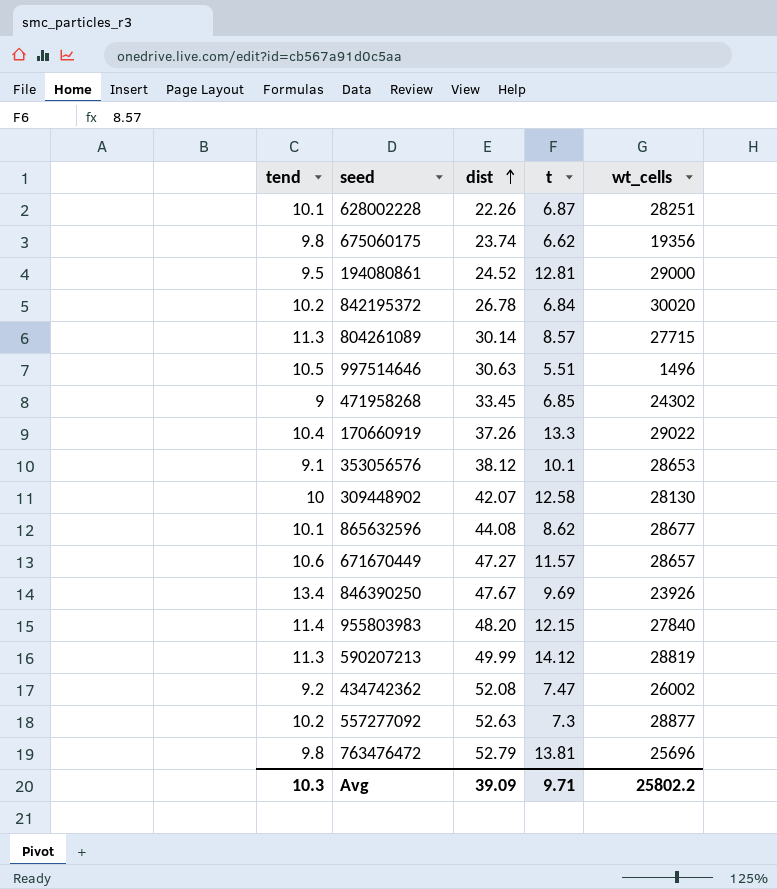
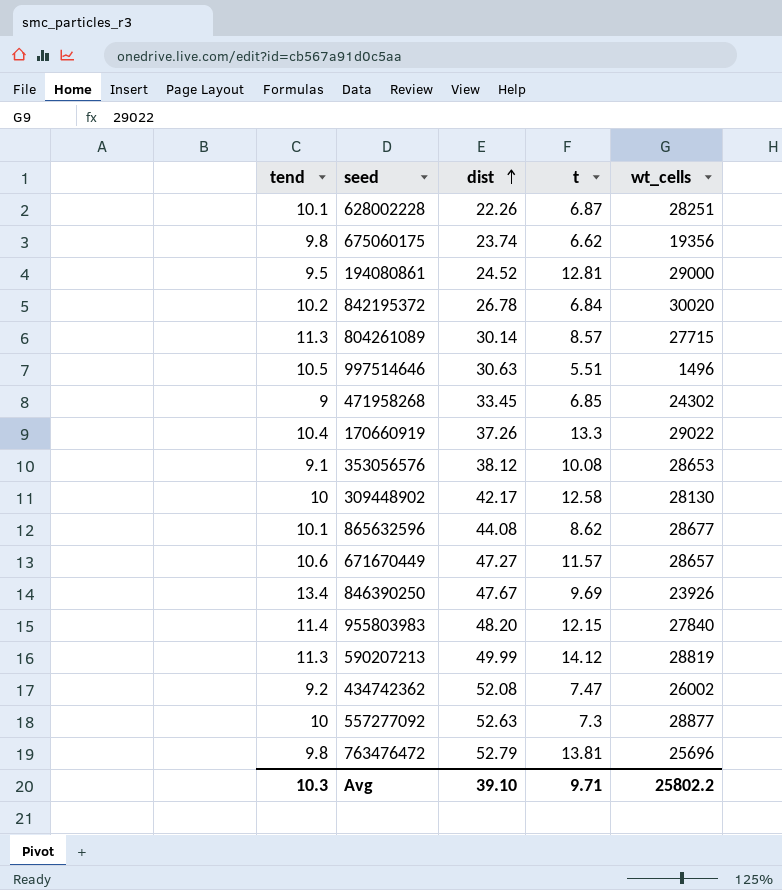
353056576 | t: 10.1 -> 10.08
309448902 | dist: 42.07 -> 42.17
557277092 | tend: 10.2 -> 10
Avg | dist: 39.09 -> 39.10

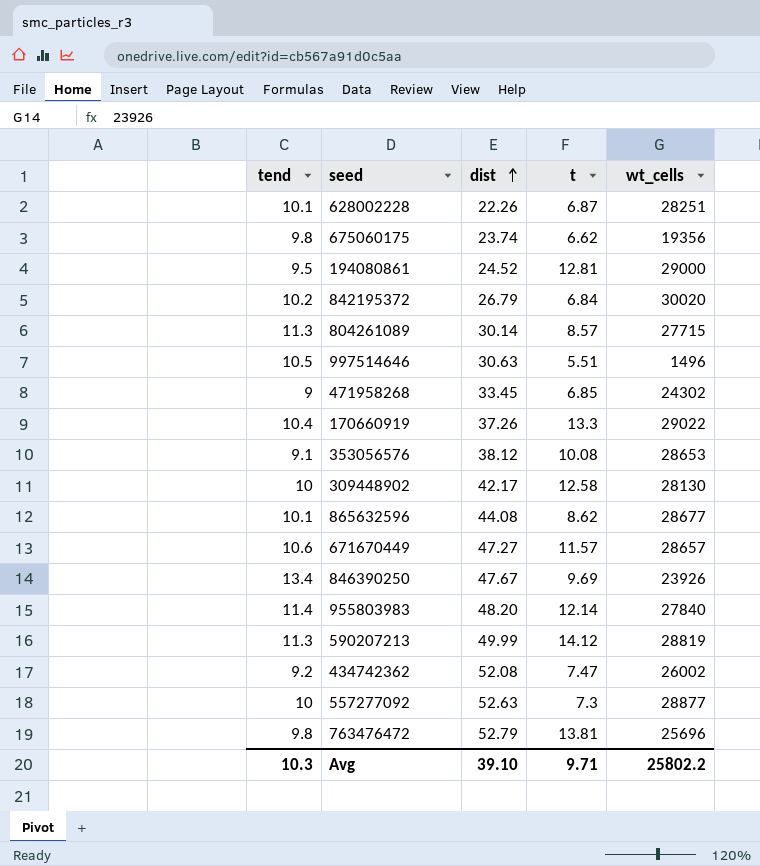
842195372 | dist: 26.78 -> 26.79
955803983 | t: 12.15 -> 12.14

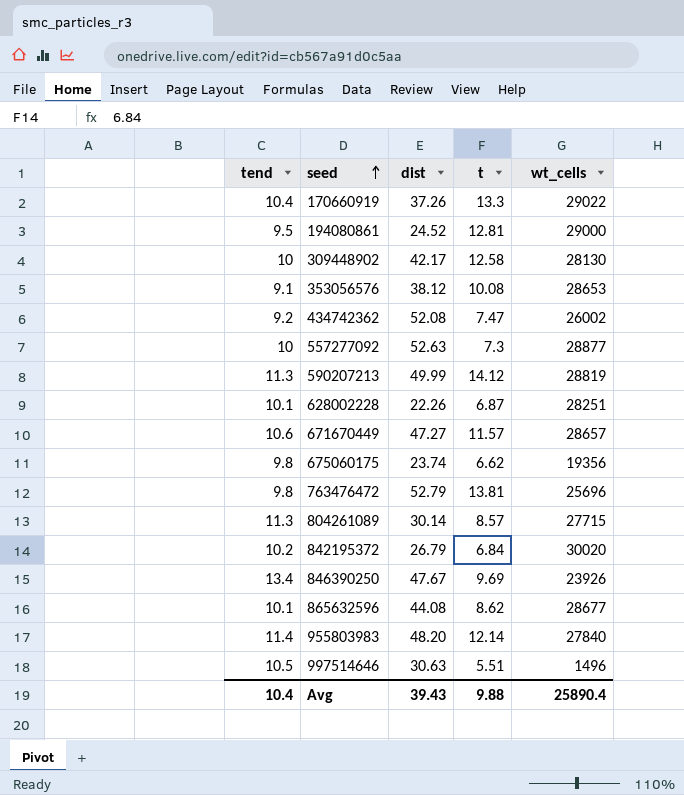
row order: dist ascending -> seed ascending
row 471958268: 9 | 33.45 | 6.85 | 24302 -> none
Avg | tend: 10.3 -> 10.4
Avg | dist: 39.10 -> 39.43
Avg | t: 9.71 -> 9.88
Avg | wt_cells: 25802.2 -> 25890.4

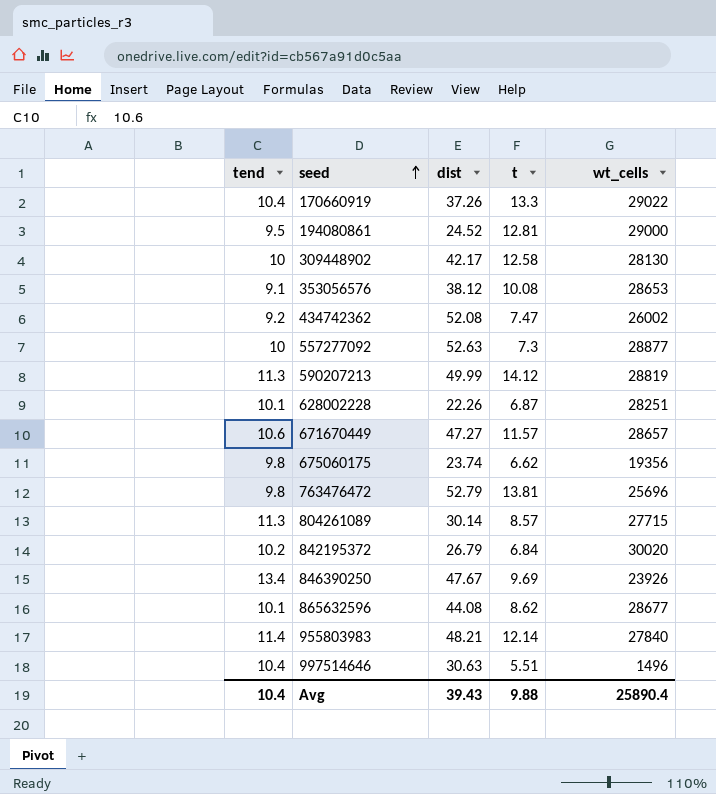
955803983 | dist: 48.20 -> 48.21
997514646 | tend: 10.5 -> 10.4

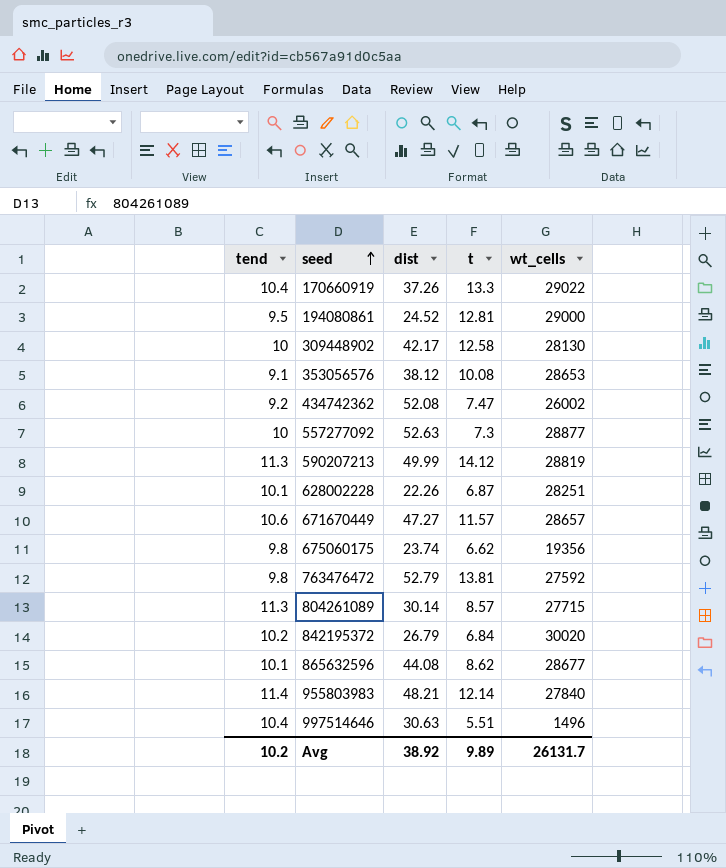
row 846390250: 13.4 | 47.67 | 9.69 | 23926 -> none
763476472 | wt_cells: 25696 -> 27592
Avg | tend: 10.4 -> 10.2
Avg | dist: 39.43 -> 38.92
Avg | t: 9.88 -> 9.89
Avg | wt_cells: 25890.4 -> 26131.7

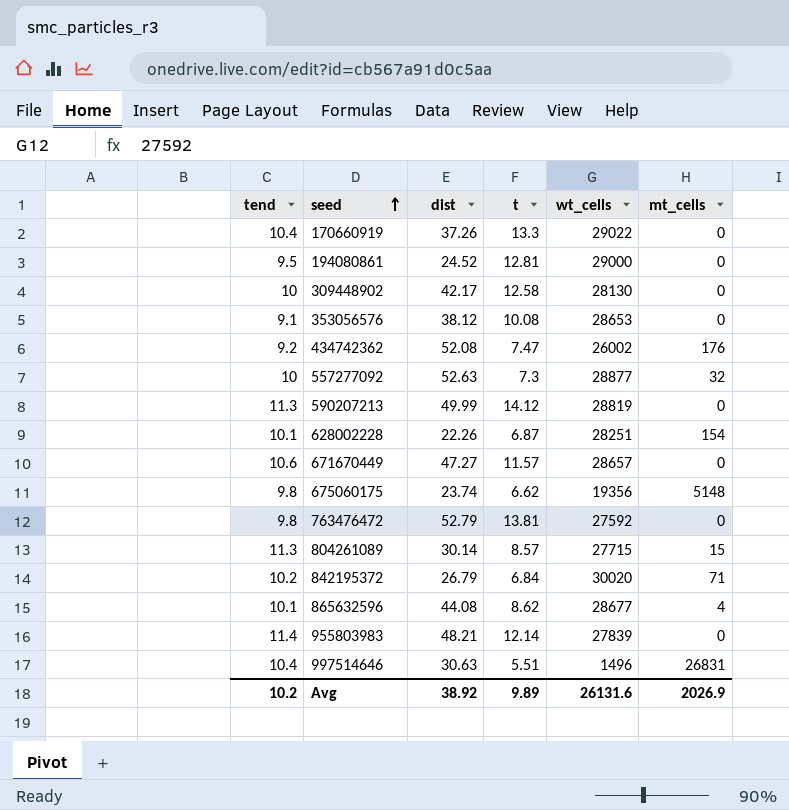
column mt_cells | position: none -> 6
955803983 | wt_cells: 27840 -> 27839
Avg | wt_cells: 26131.7 -> 26131.6

